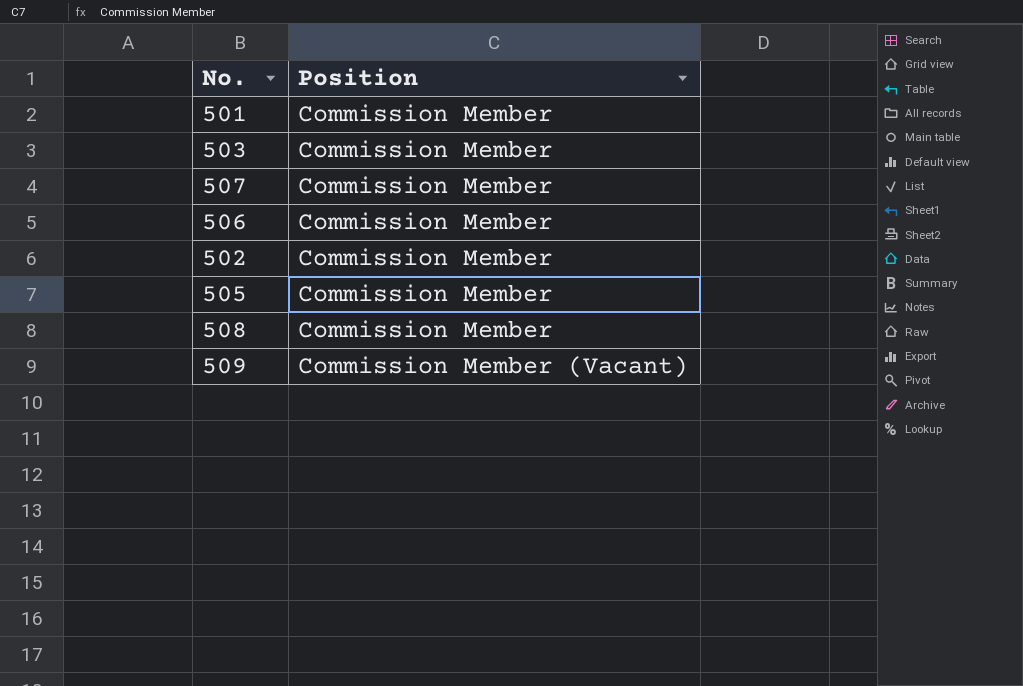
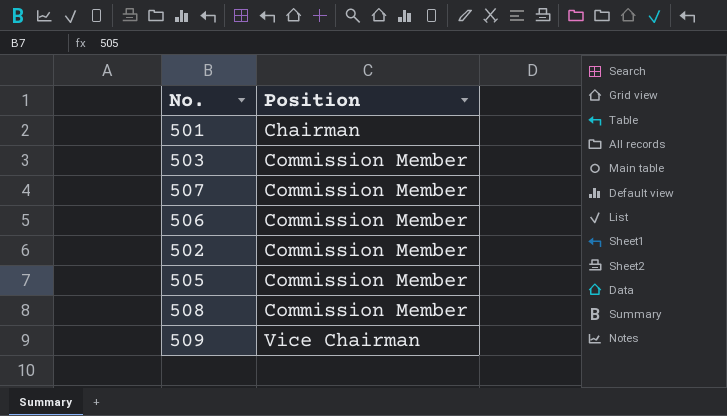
501 | Position: Commission Member -> Chairman
509 | Position: Commission Member (Vacant) -> Vice Chairman

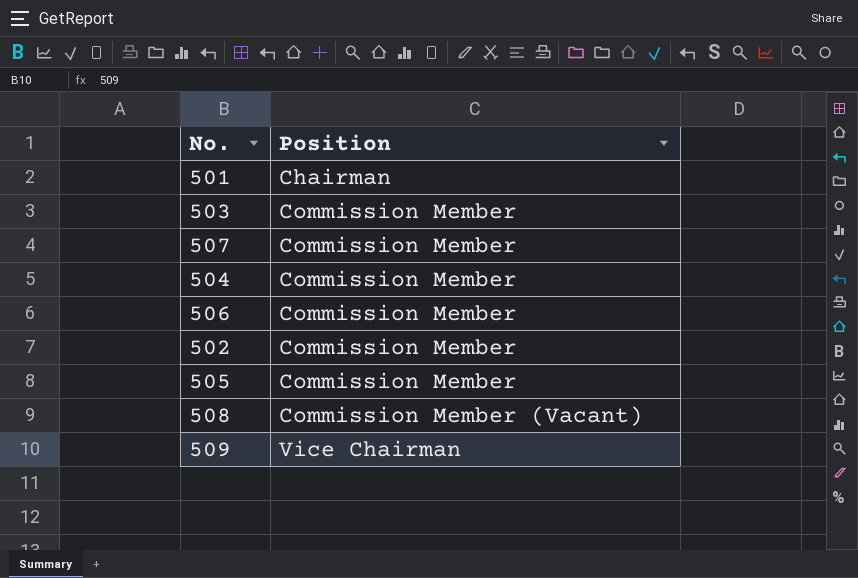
row 504: none -> Commission Member
508 | Position: Commission Member -> Commission Member (Vacant)

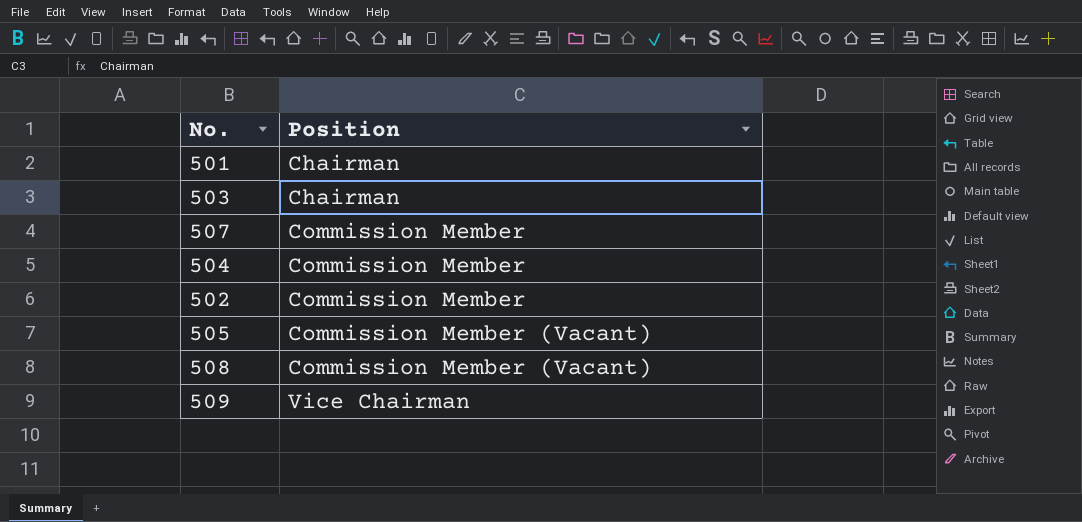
row 506: Commission Member -> none
503 | Position: Commission Member -> Chairman
505 | Position: Commission Member -> Commission Member (Vacant)

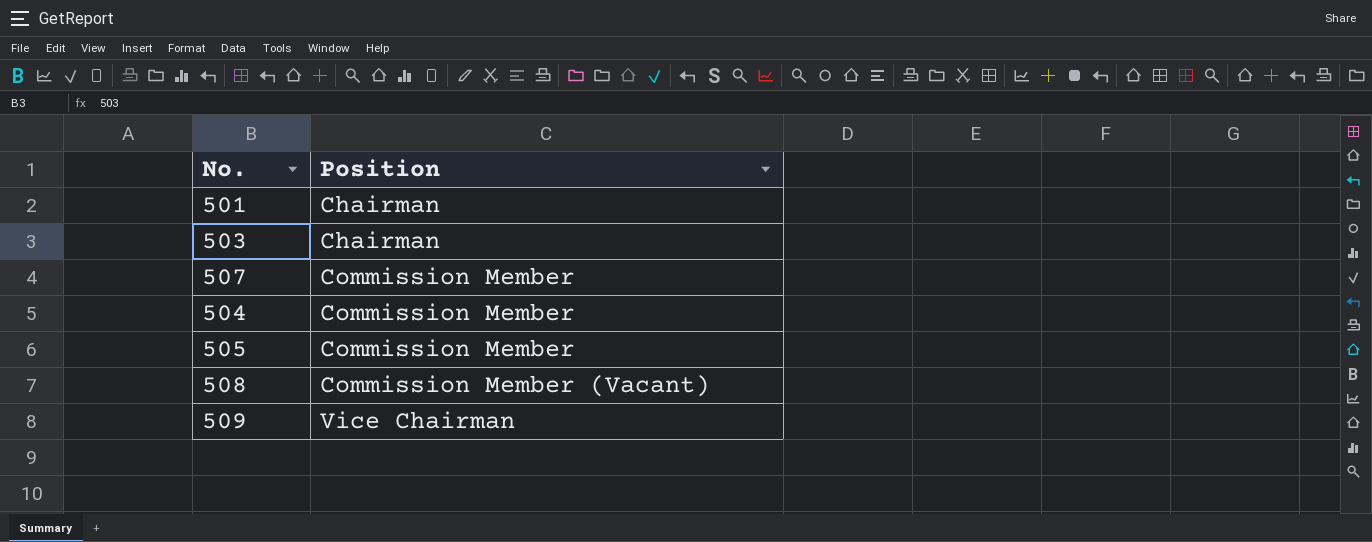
row 502: Commission Member -> none
505 | Position: Commission Member (Vacant) -> Commission Member

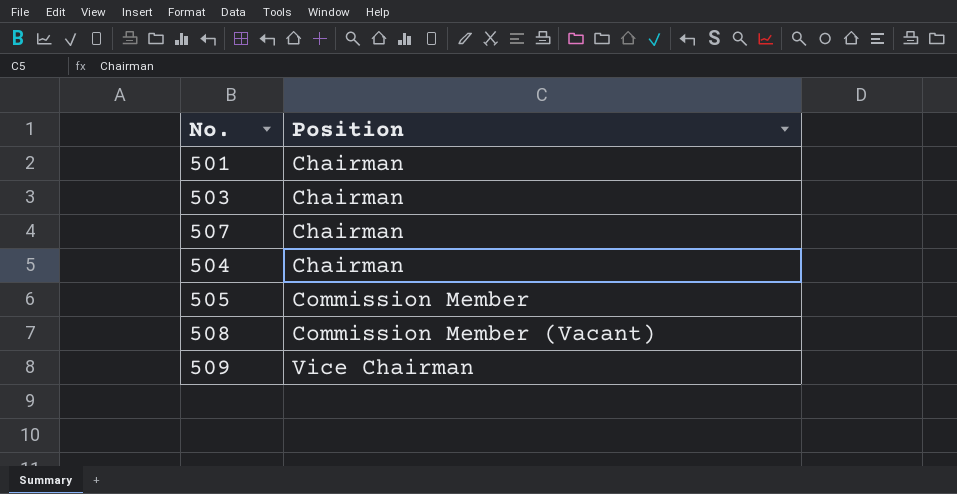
507 | Position: Commission Member -> Chairman
504 | Position: Commission Member -> Chairman

